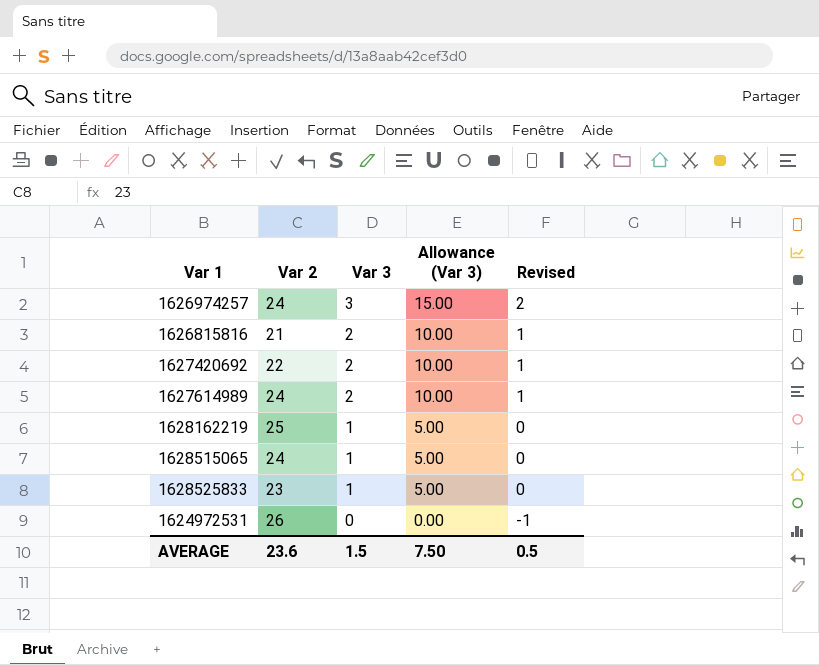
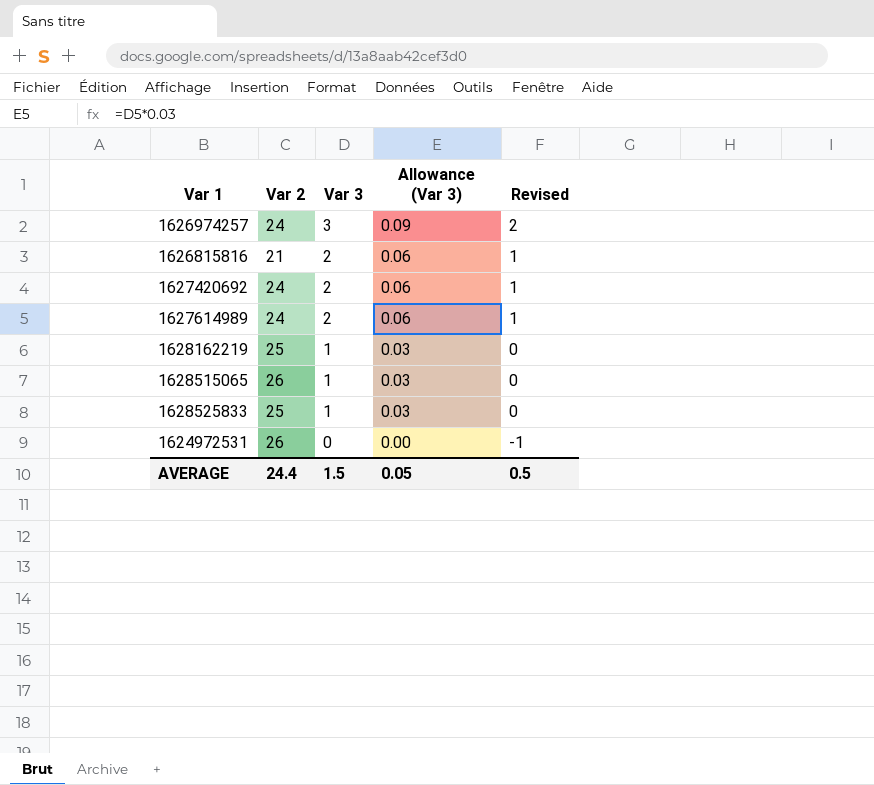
column Allowance (Var 3) | formula: [Var 3] * 5 -> [Var 3] * 0.03
1627420692 | Var 2: 22 -> 24
1628515065 | Var 2: 24 -> 26
1628525833 | Var 2: 23 -> 25
AVERAGE | Var 2: 23.6 -> 24.4
AVERAGE | Allowance (Var 3): 7.50 -> 0.05

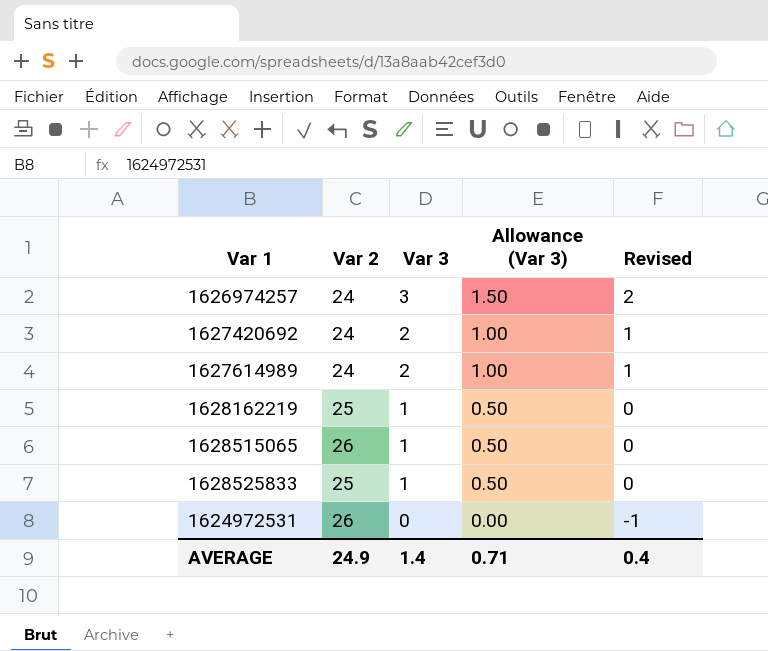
column Allowance (Var 3) | formula: [Var 3] * 0.03 -> [Var 3] * 0.5
row 1626815816: 21 | 2 | 0.06 | 1 -> none
AVERAGE | Var 2: 24.4 -> 24.9
AVERAGE | Var 3: 1.5 -> 1.4
AVERAGE | Allowance (Var 3): 0.05 -> 0.71
AVERAGE | Revised: 0.5 -> 0.4

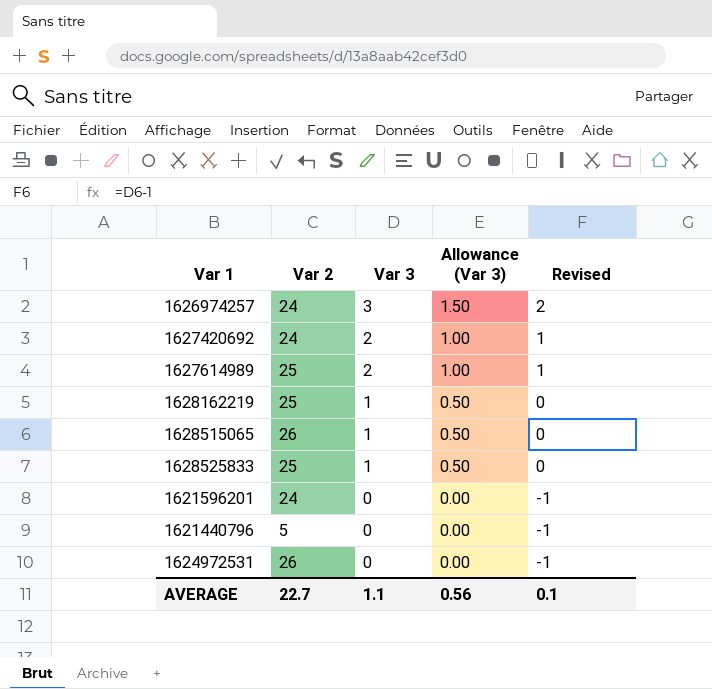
1627614989 | Var 2: 24 -> 25
row 1621596201: none -> 24 | 0 | 0.00 | -1
row 1621440796: none -> 5 | 0 | 0.00 | -1
AVERAGE | Var 2: 24.9 -> 22.7
AVERAGE | Var 3: 1.4 -> 1.1
AVERAGE | Allowance (Var 3): 0.71 -> 0.56
AVERAGE | Revised: 0.4 -> 0.1

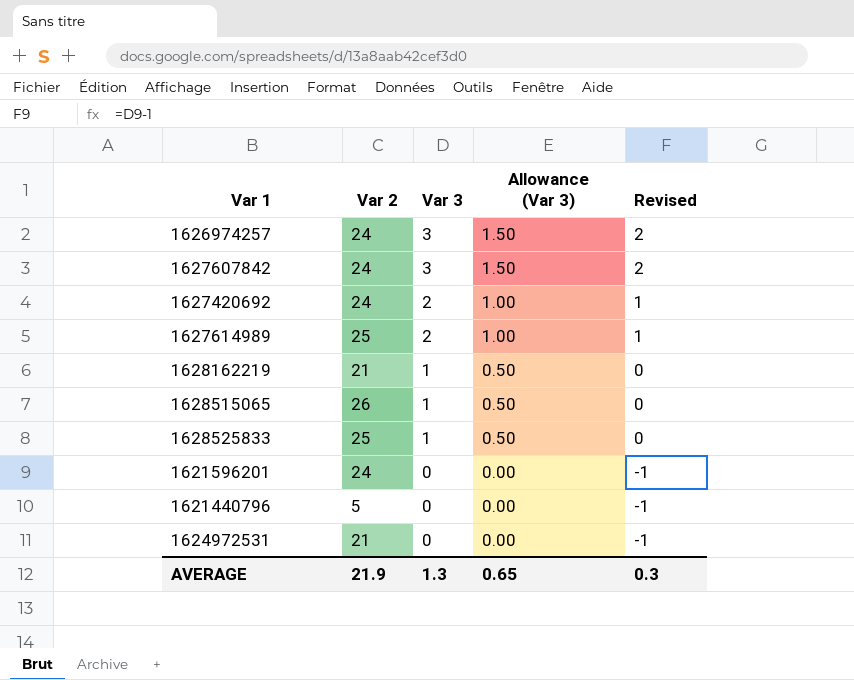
row 1627607842: none -> 24 | 3 | 1.50 | 2
1628162219 | Var 2: 25 -> 21
1624972531 | Var 2: 26 -> 21
AVERAGE | Var 2: 22.7 -> 21.9
AVERAGE | Var 3: 1.1 -> 1.3
AVERAGE | Allowance (Var 3): 0.56 -> 0.65
AVERAGE | Revised: 0.1 -> 0.3

